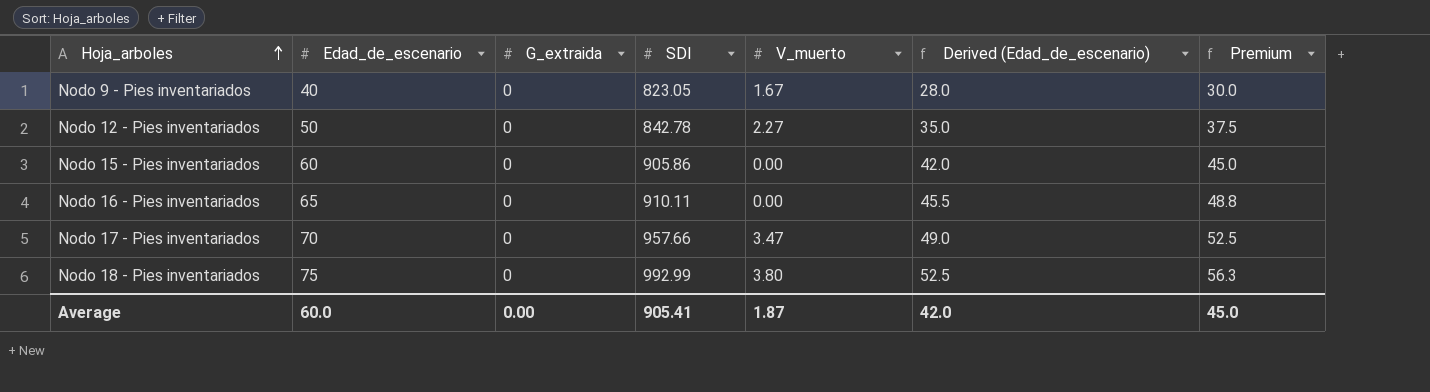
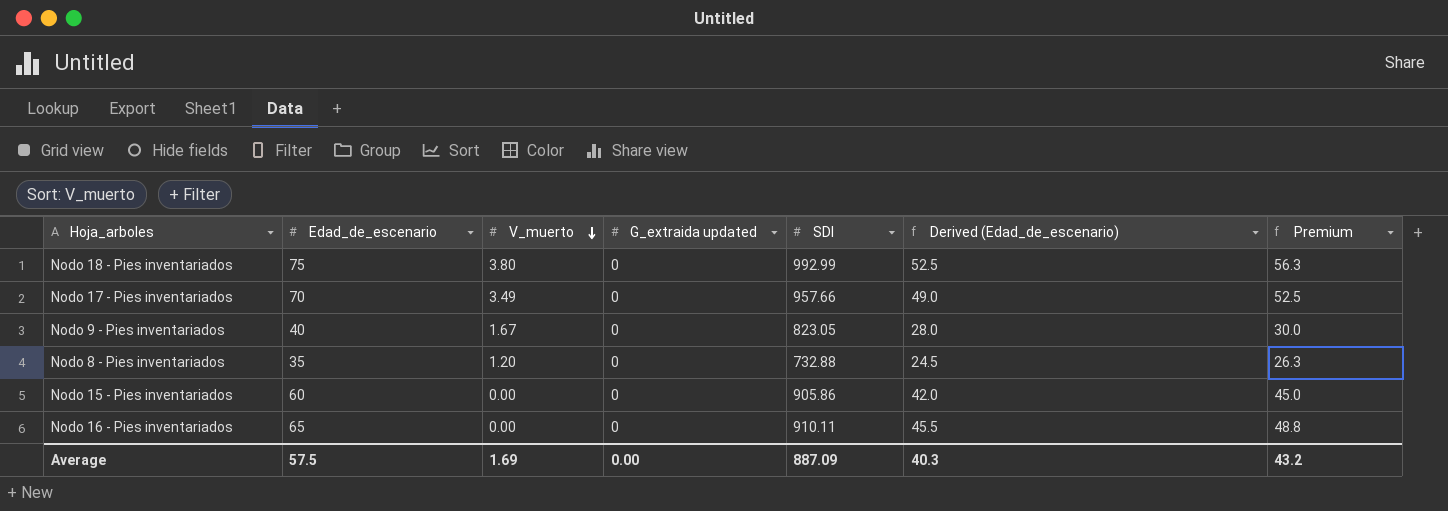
row order: Hoja_arboles ascending -> V_muerto descending
column V_muerto | position: 5 -> 3
column name: G_extraida -> G_extraida updated
row Nodo 12 - Pies inventariados: 50 | 0 | 842.78 | 2.27 | 35.0 | 37.5 -> none
Nodo 17 - Pies inventariados | V_muerto: 3.47 -> 3.49
row Nodo 8 - Pies inventariados: none -> 35 | 1.20 | 0 | 732.88 | 24.5 | 26.3
Average | Edad_de_escenario: 60.0 -> 57.5
Average | V_muerto: 1.87 -> 1.69
Average | SDI: 905.41 -> 887.09
Average | Derived (Edad_de_escenario): 42.0 -> 40.3
Average | Premium: 45.0 -> 43.2

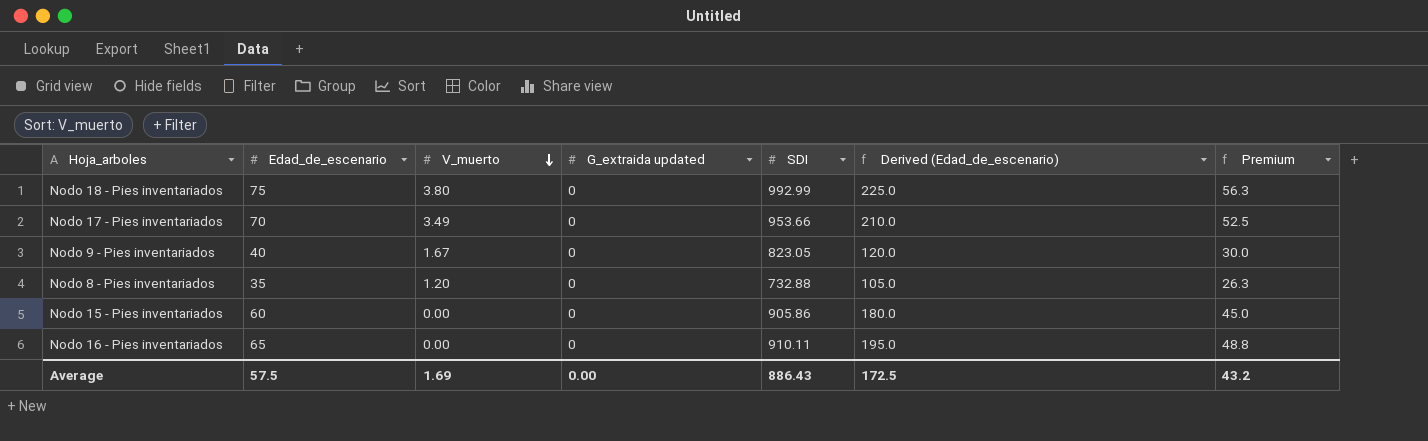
column Derived (Edad_de_escenario) | formula: [Edad_de_escenario] * 0.7 -> [Edad_de_escenario] * 3
Nodo 17 - Pies inventariados | SDI: 957.66 -> 953.66
Average | SDI: 887.09 -> 886.43
Average | Derived (Edad_de_escenario): 40.3 -> 172.5

